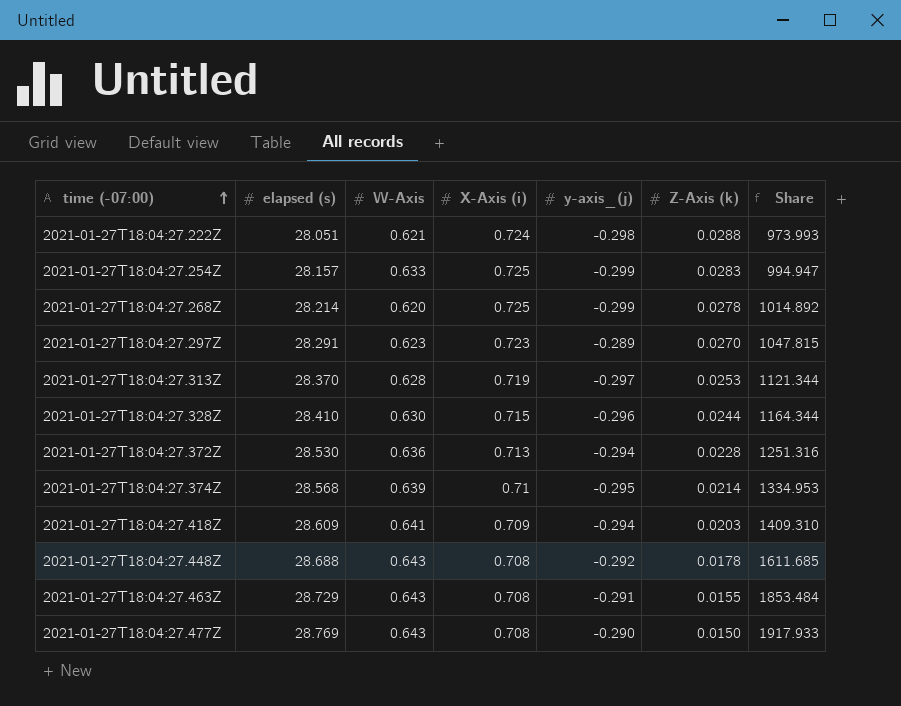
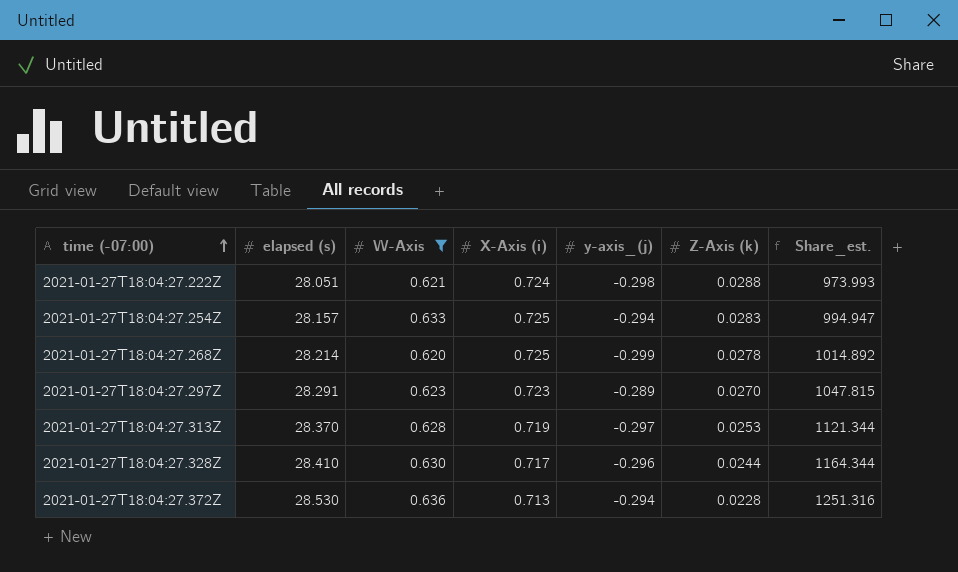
filter: none -> W-Axis <= 0.636
column name: Share -> Share_est.
2021-01-27T18:04:27.254Z | y-axis_(j): -0.299 -> -0.294
2021-01-27T18:04:27.328Z | X-Axis (i): 0.715 -> 0.717

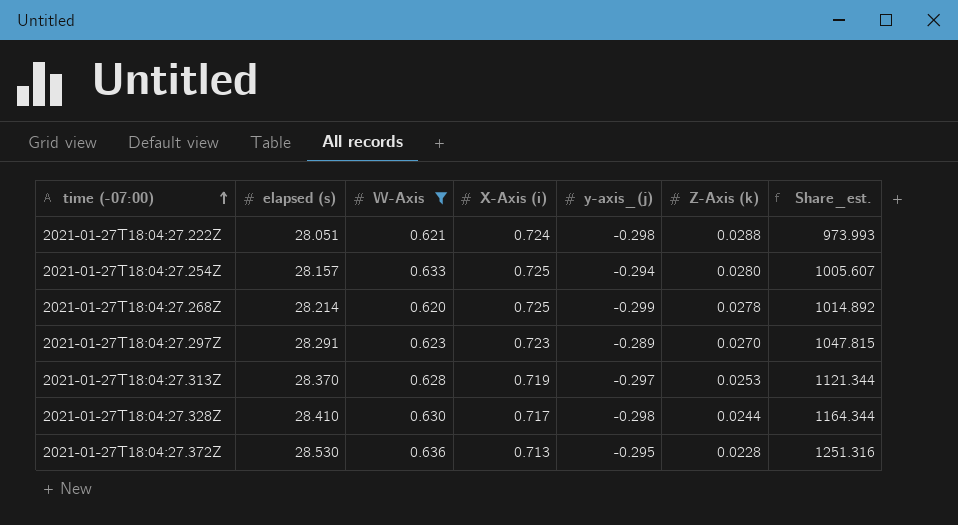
2021-01-27T18:04:27.254Z | Z-Axis (k): 0.0283 -> 0.0280
2021-01-27T18:04:27.254Z | Share_est.: 994.947 -> 1005.607
2021-01-27T18:04:27.328Z | y-axis_(j): -0.296 -> -0.298
2021-01-27T18:04:27.372Z | y-axis_(j): -0.294 -> -0.295

